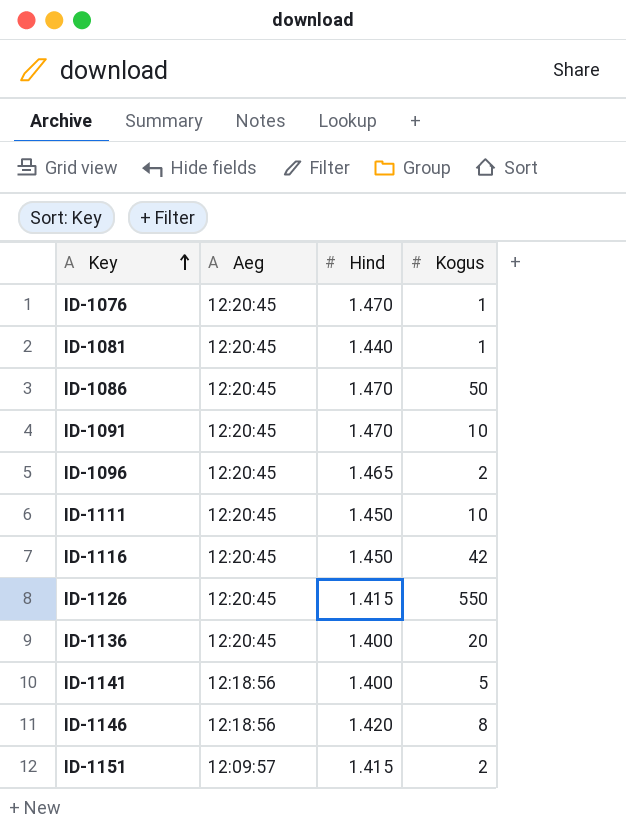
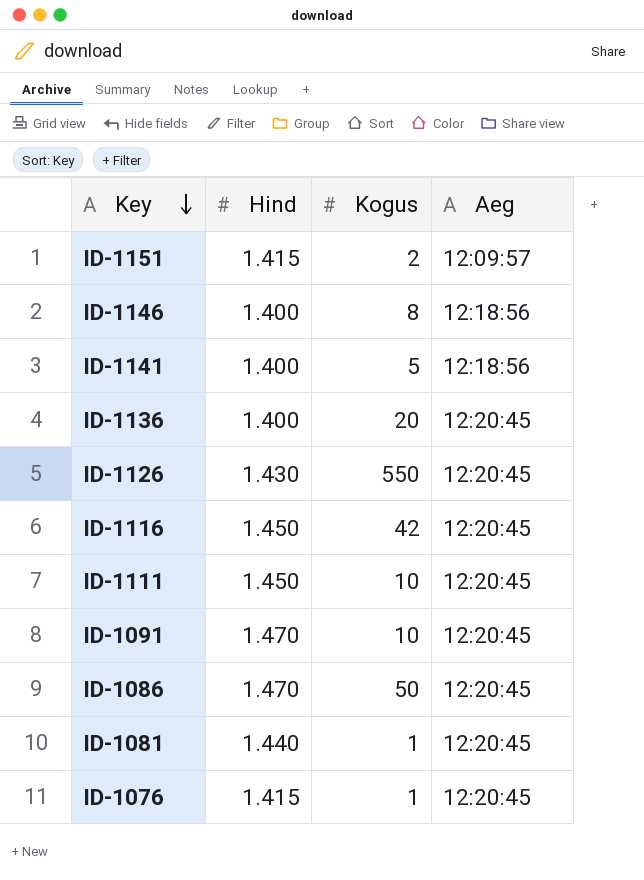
row order: Key ascending -> Key descending
column Aeg | position: 2 -> 4
row ID-1096: 12:20:45 | 1.465 | 2 -> none
ID-1146 | Hind: 1.420 -> 1.400
ID-1126 | Hind: 1.415 -> 1.430
ID-1076 | Hind: 1.470 -> 1.415

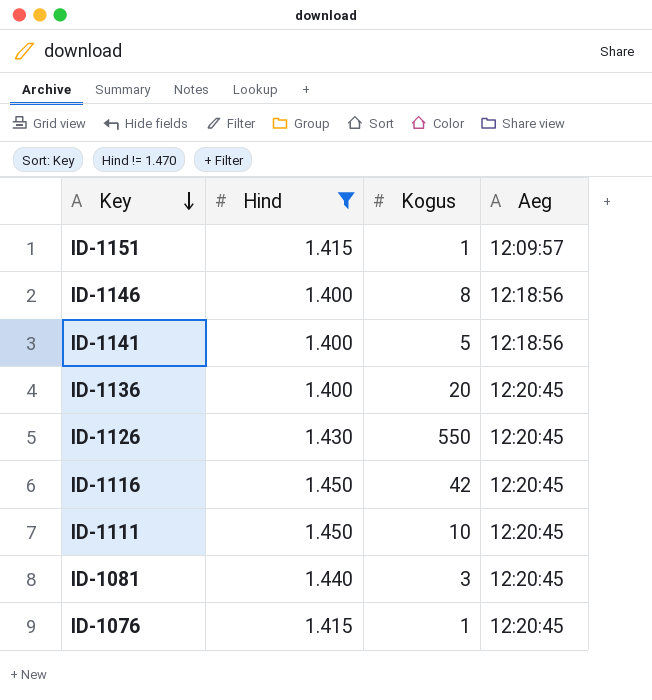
filter: none -> Hind != 1.470
ID-1151 | Kogus: 2 -> 1
ID-1081 | Kogus: 1 -> 3

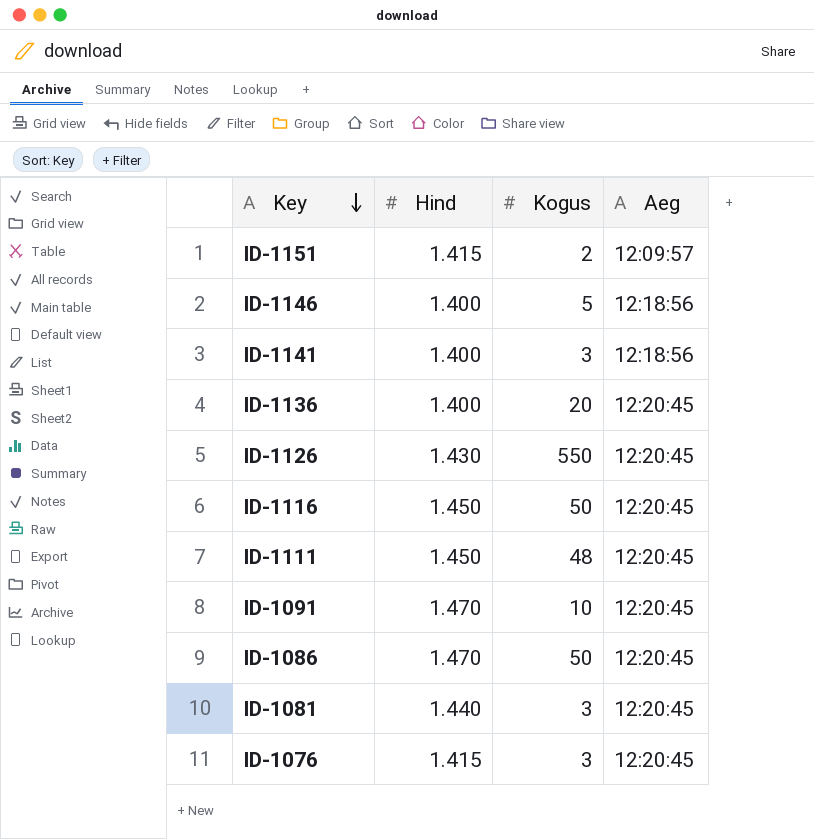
filter: Hind != 1.470 -> none
ID-1151 | Kogus: 1 -> 2
ID-1146 | Kogus: 8 -> 5
ID-1141 | Kogus: 5 -> 3
ID-1116 | Kogus: 42 -> 50
ID-1111 | Kogus: 10 -> 48
ID-1076 | Kogus: 1 -> 3

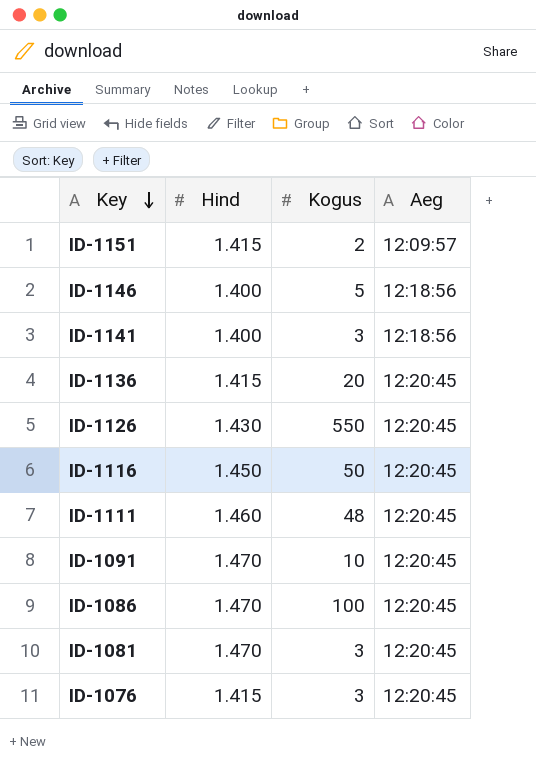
ID-1136 | Hind: 1.400 -> 1.415
ID-1111 | Hind: 1.450 -> 1.460
ID-1086 | Kogus: 50 -> 100
ID-1081 | Hind: 1.440 -> 1.470

